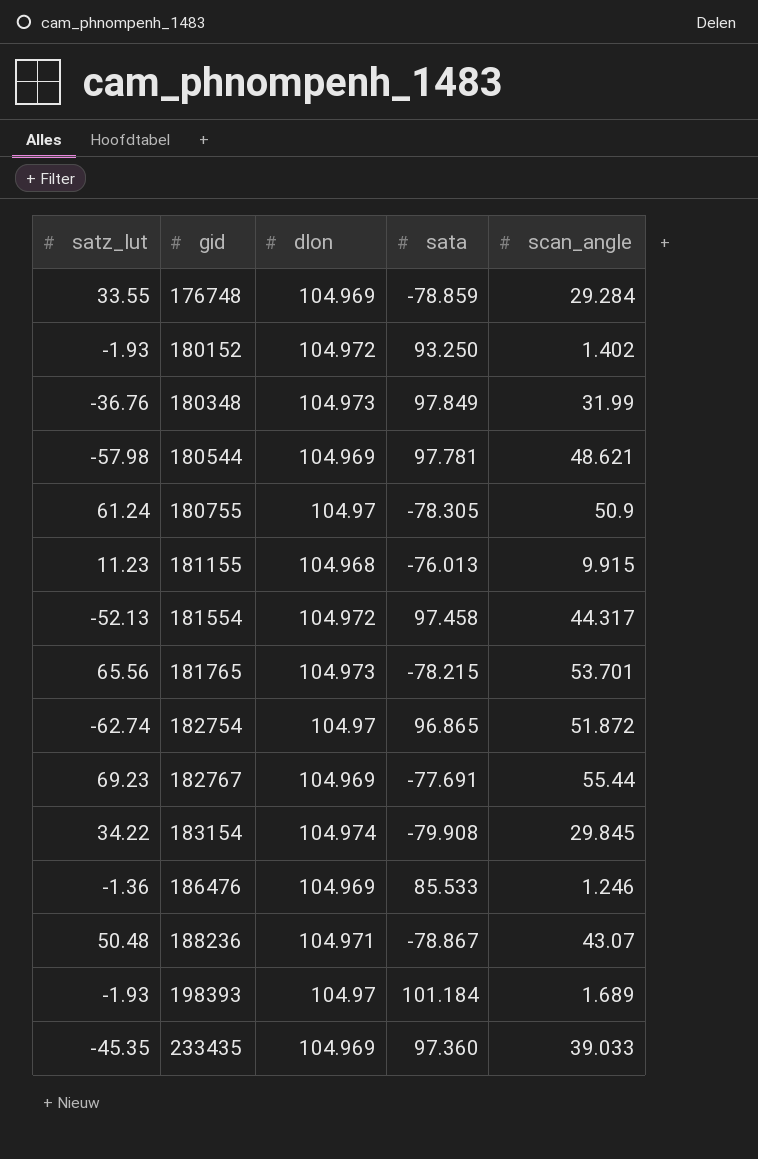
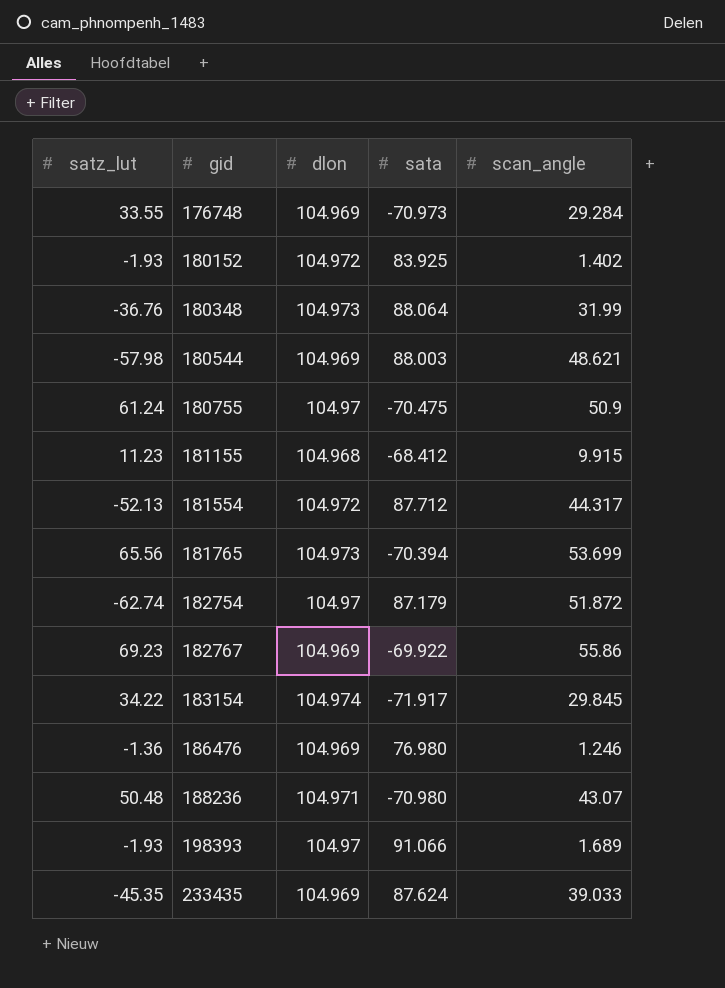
176748 | sata: -78.859 -> -70.973
180152 | sata: 93.250 -> 83.925
180348 | sata: 97.849 -> 88.064
180544 | sata: 97.781 -> 88.003
180755 | sata: -78.305 -> -70.475
181155 | sata: -76.013 -> -68.412
181554 | sata: 97.458 -> 87.712
181765 | sata: -78.215 -> -70.394
181765 | scan_angle: 53.701 -> 53.699
182754 | sata: 96.865 -> 87.179
182767 | sata: -77.691 -> -69.922
182767 | scan_angle: 55.44 -> 55.86
183154 | sata: -79.908 -> -71.917
186476 | sata: 85.533 -> 76.980
188236 | sata: -78.867 -> -70.980
198393 | sata: 101.184 -> 91.066
233435 | sata: 97.360 -> 87.624

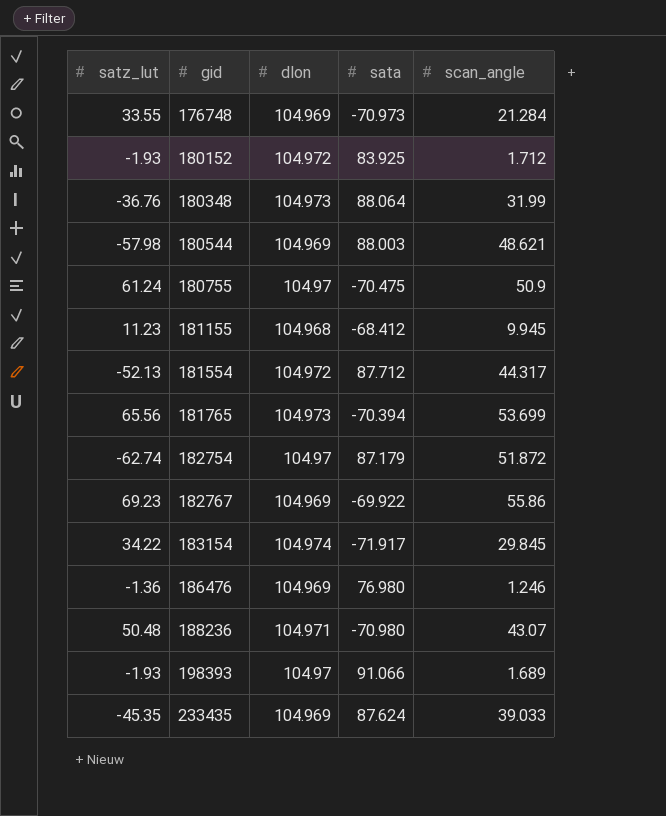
176748 | scan_angle: 29.284 -> 21.284
180152 | scan_angle: 1.402 -> 1.712
181155 | scan_angle: 9.915 -> 9.945

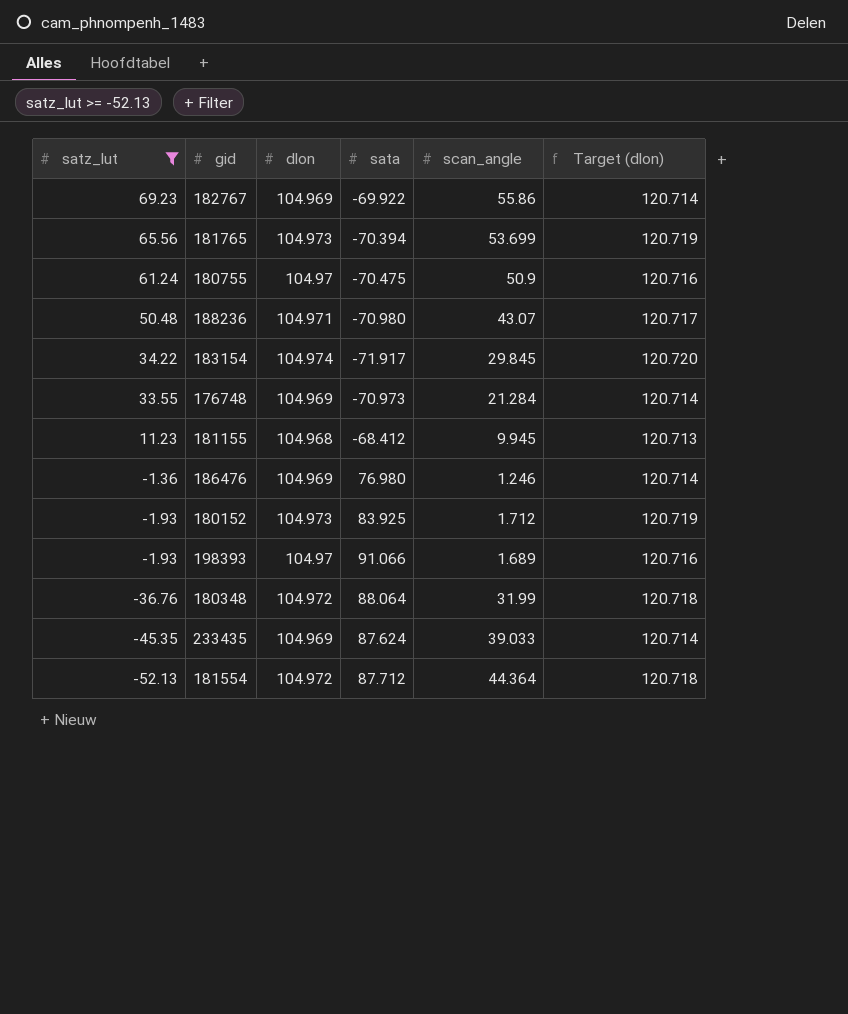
filter: none -> satz_lut >= -52.13
row order: gid ascending -> satz_lut descending
column Target (dlon) | formula: none -> [dlon] * 1.15
180152 | dlon: 104.972 -> 104.973
180348 | dlon: 104.973 -> 104.972
181554 | scan_angle: 44.317 -> 44.364

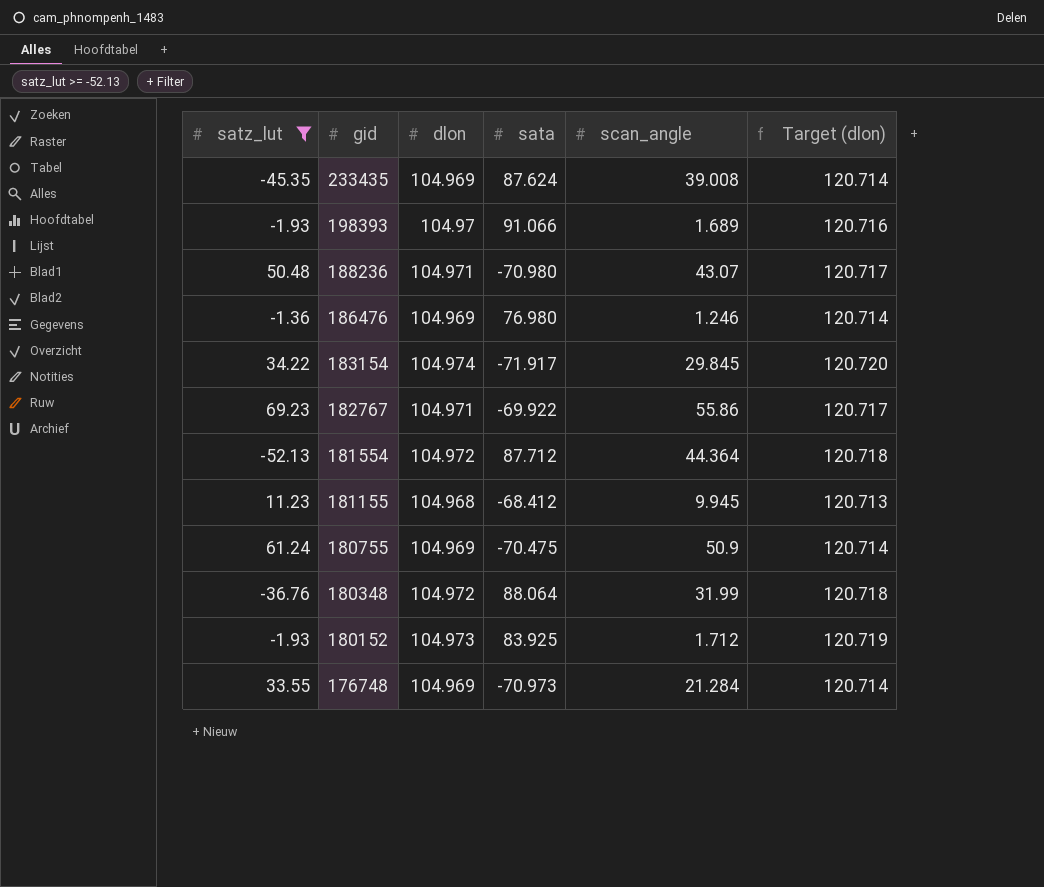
row order: satz_lut descending -> gid descending
row 181765: 65.56 | 104.973 | -70.394 | 53.699 | 120.719 -> none
233435 | scan_angle: 39.033 -> 39.008
182767 | dlon: 104.969 -> 104.971
182767 | Target (dlon): 120.714 -> 120.717
180755 | dlon: 104.97 -> 104.969
180755 | Target (dlon): 120.716 -> 120.714

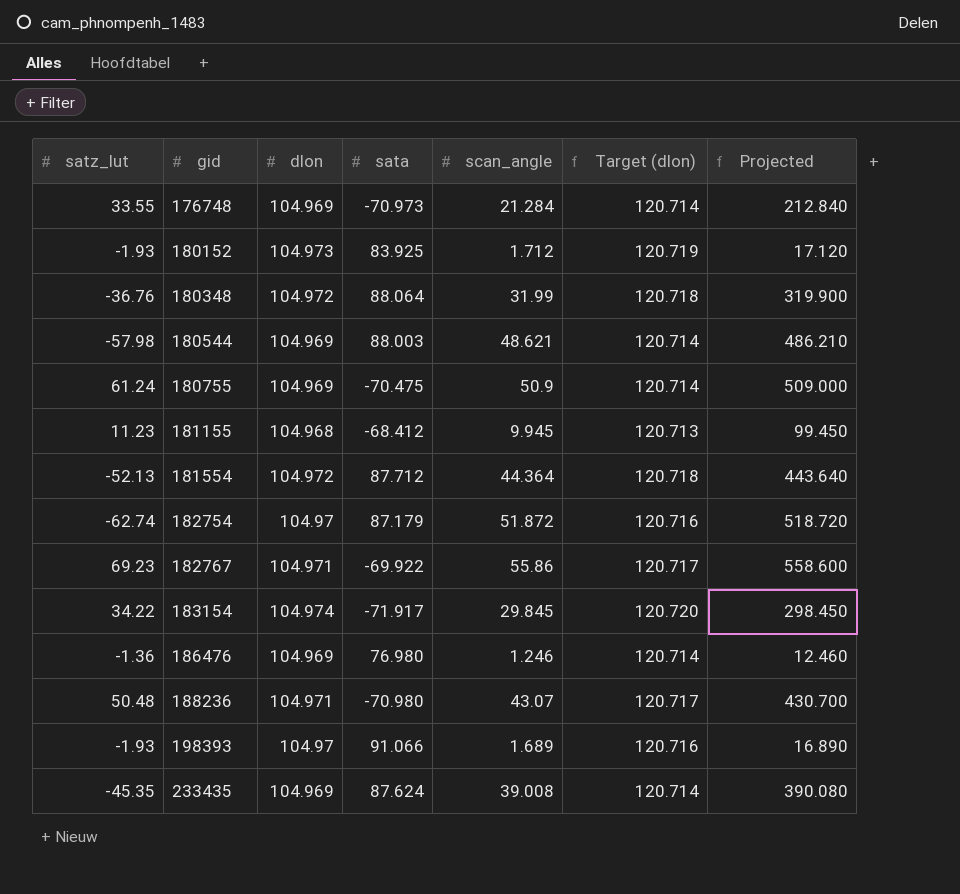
filter: satz_lut >= -52.13 -> none
row order: gid descending -> gid ascending
column Projected | formula: none -> [scan_angle] * 10

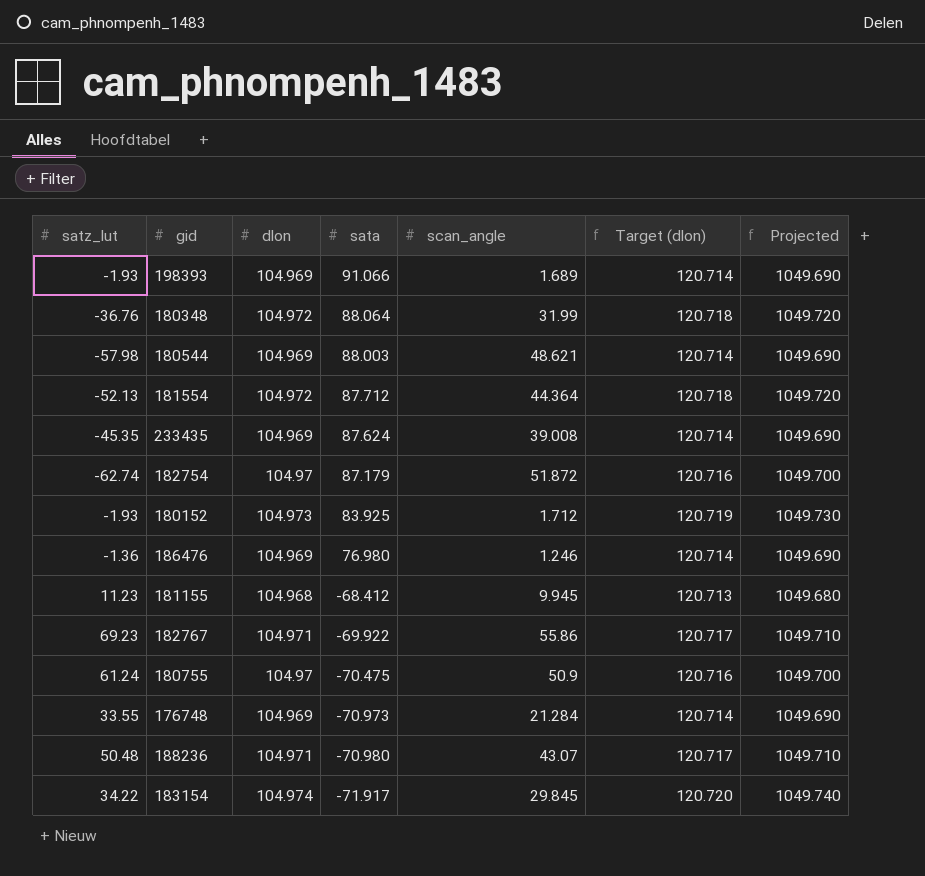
row order: gid ascending -> sata descending
column Projected | formula: [scan_angle] * 10 -> [dlon] * 10
198393 | dlon: 104.97 -> 104.969
198393 | Target (dlon): 120.716 -> 120.714
180755 | dlon: 104.969 -> 104.97
180755 | Target (dlon): 120.714 -> 120.716

